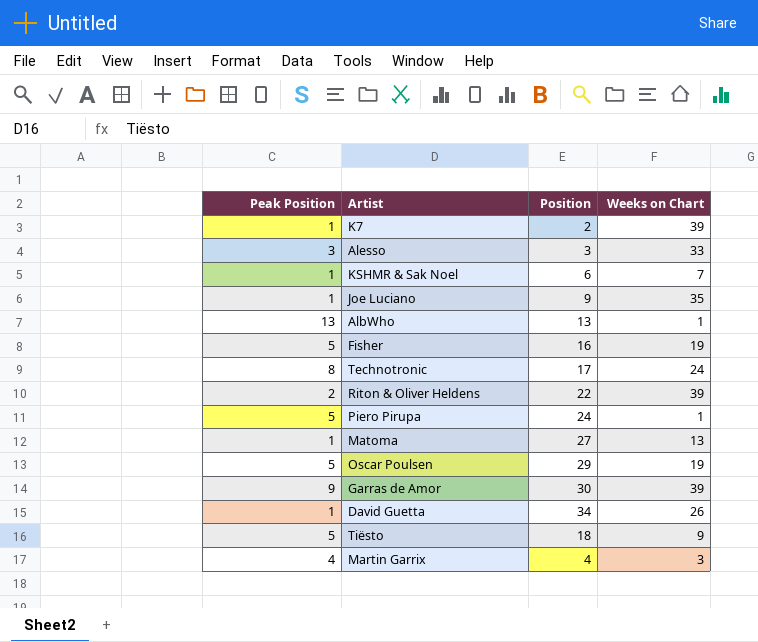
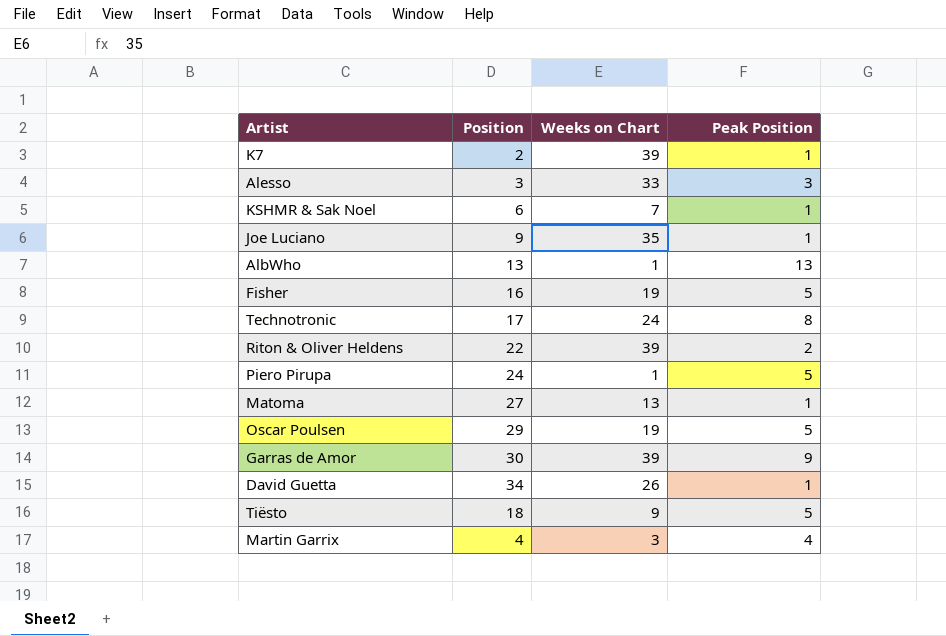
column Peak Position | position: 1 -> 4

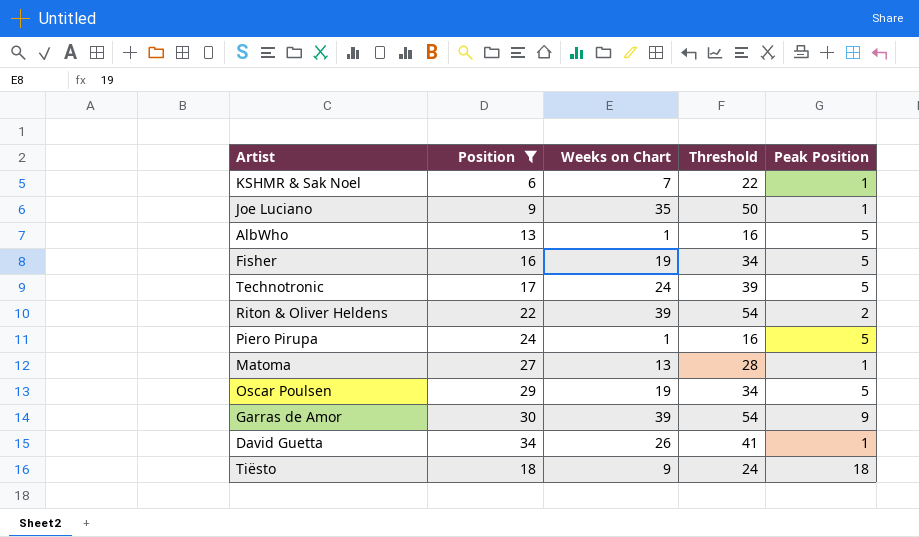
filter: none -> Position >= 6
column Threshold | formula: none -> [Weeks on Chart] + 15
AlbWho | Peak Position: 13 -> 5
Technotronic | Peak Position: 8 -> 5
Tiësto | Peak Position: 5 -> 18

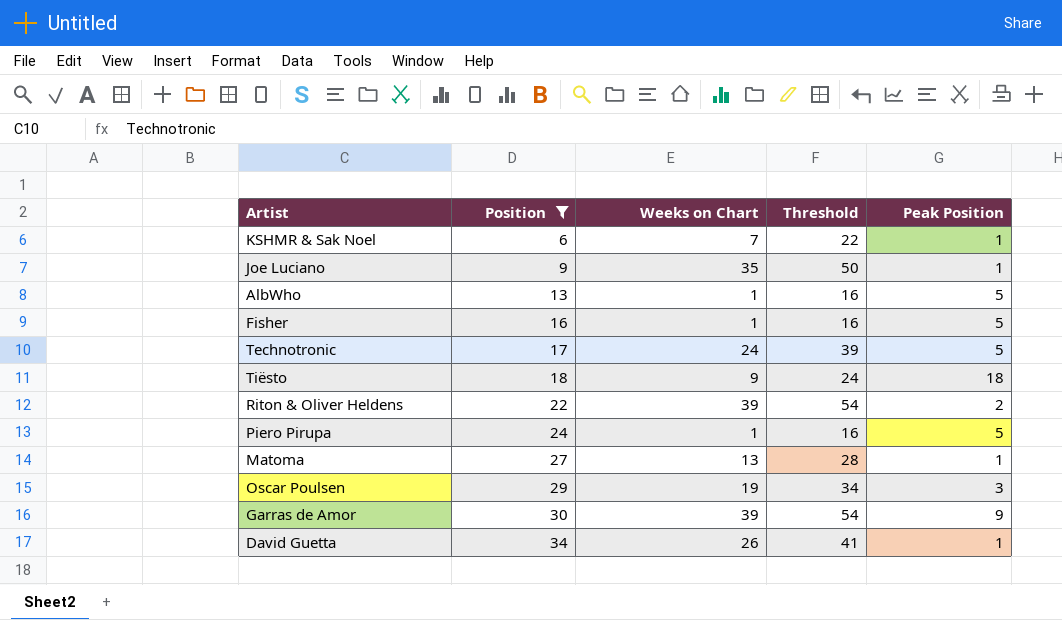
row order: none -> Position ascending
Fisher | Weeks on Chart: 19 -> 1
Fisher | Threshold: 34 -> 16
Oscar Poulsen | Peak Position: 5 -> 3

